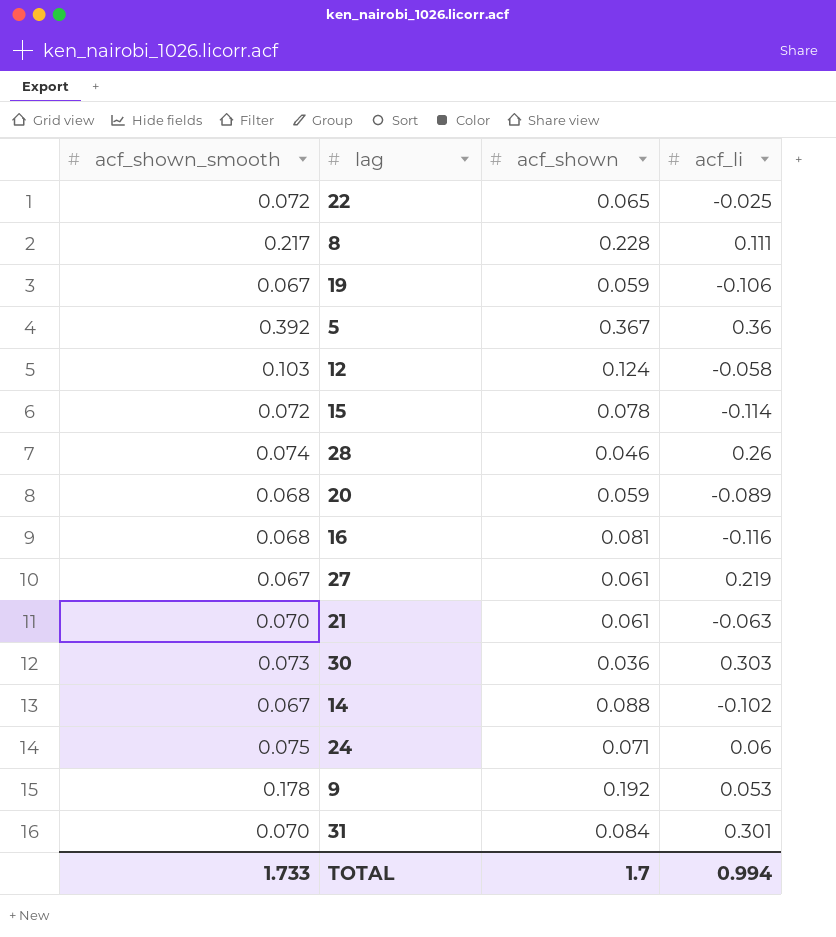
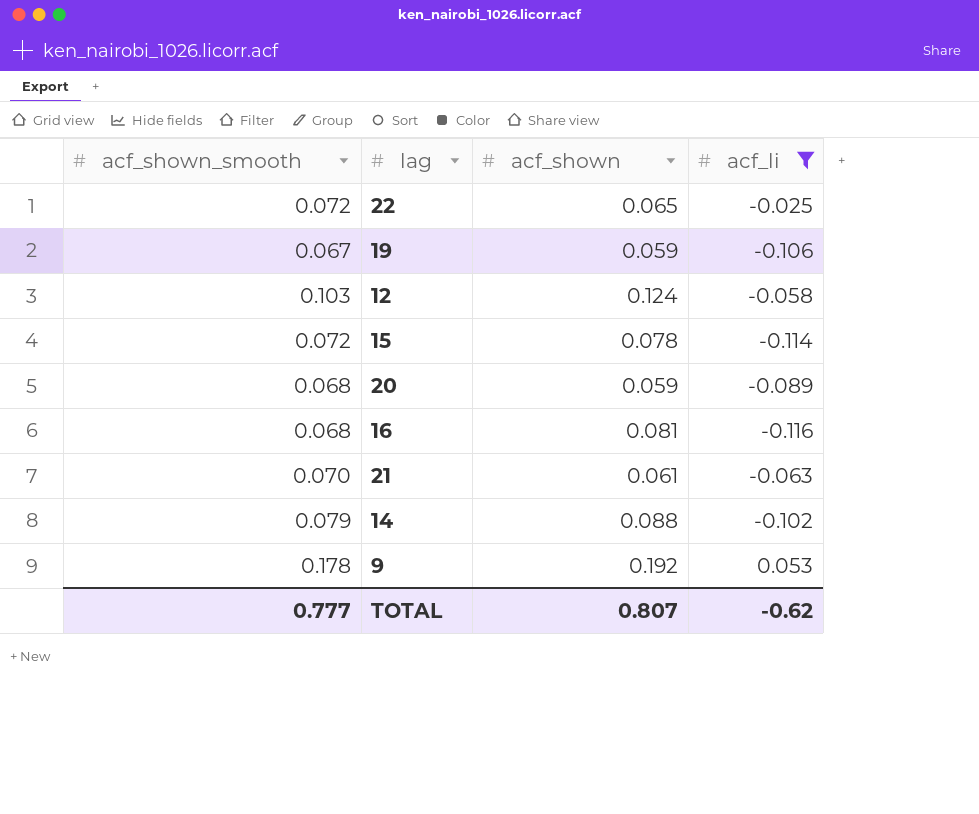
filter: none -> acf_li <= 0.053
14 | acf_shown_smooth: 0.067 -> 0.079
TOTAL | acf_shown_smooth: 1.733 -> 0.777
TOTAL | acf_shown: 1.7 -> 0.807
TOTAL | acf_li: 0.994 -> -0.62

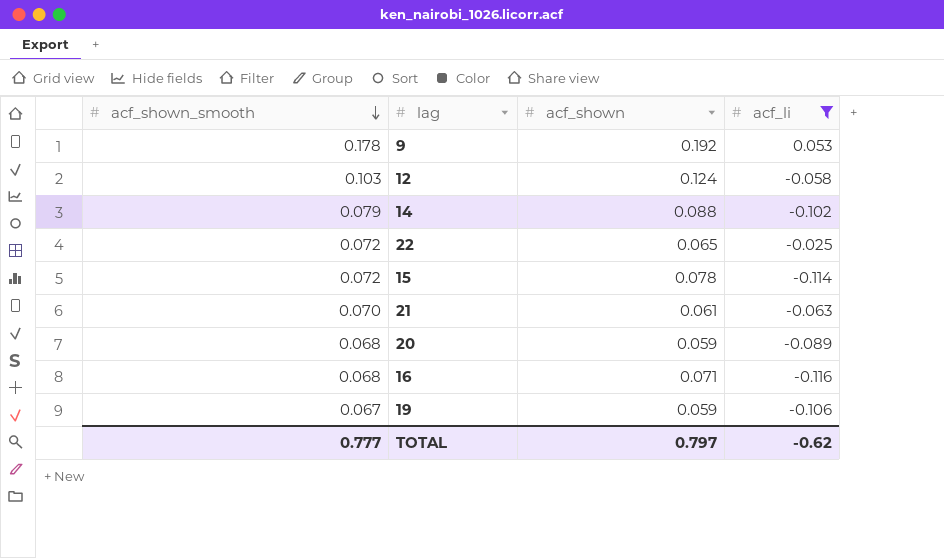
row order: none -> acf_shown_smooth descending
16 | acf_shown: 0.081 -> 0.071
TOTAL | acf_shown: 0.807 -> 0.797

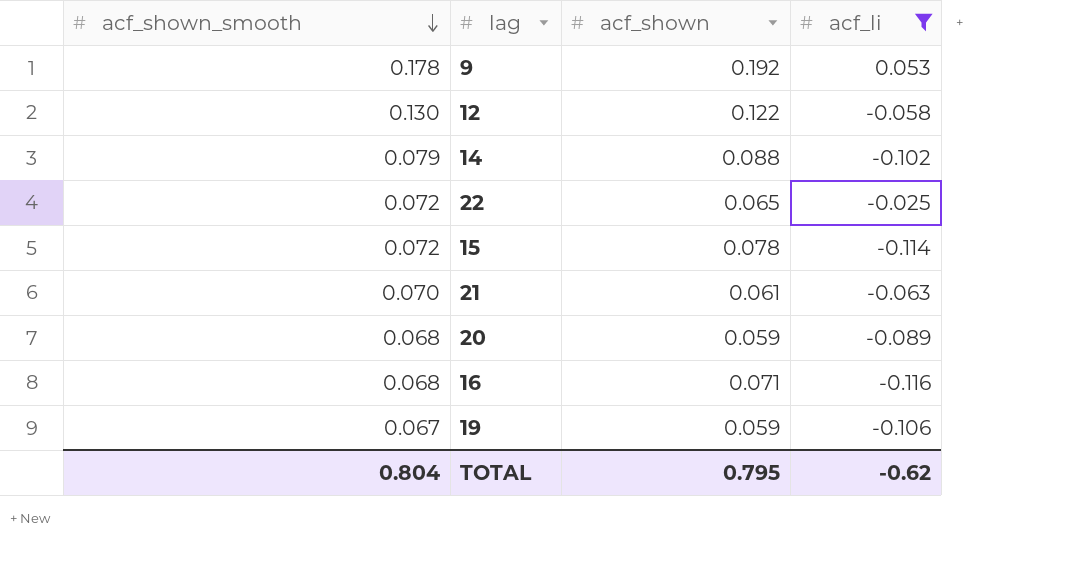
12 | acf_shown_smooth: 0.103 -> 0.130
12 | acf_shown: 0.124 -> 0.122
TOTAL | acf_shown_smooth: 0.777 -> 0.804
TOTAL | acf_shown: 0.797 -> 0.795

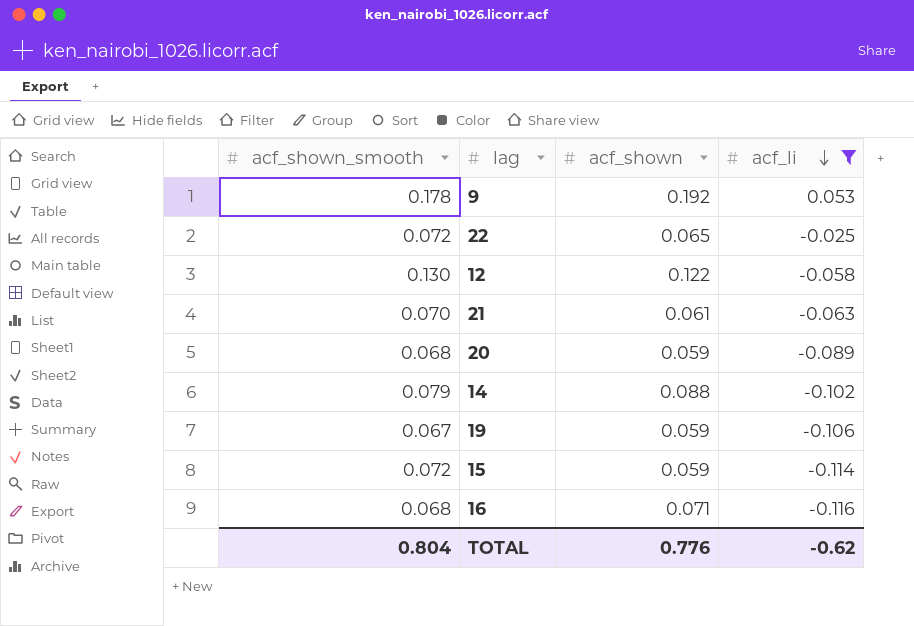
row order: acf_shown_smooth descending -> acf_li descending
15 | acf_shown: 0.078 -> 0.059
TOTAL | acf_shown: 0.795 -> 0.776

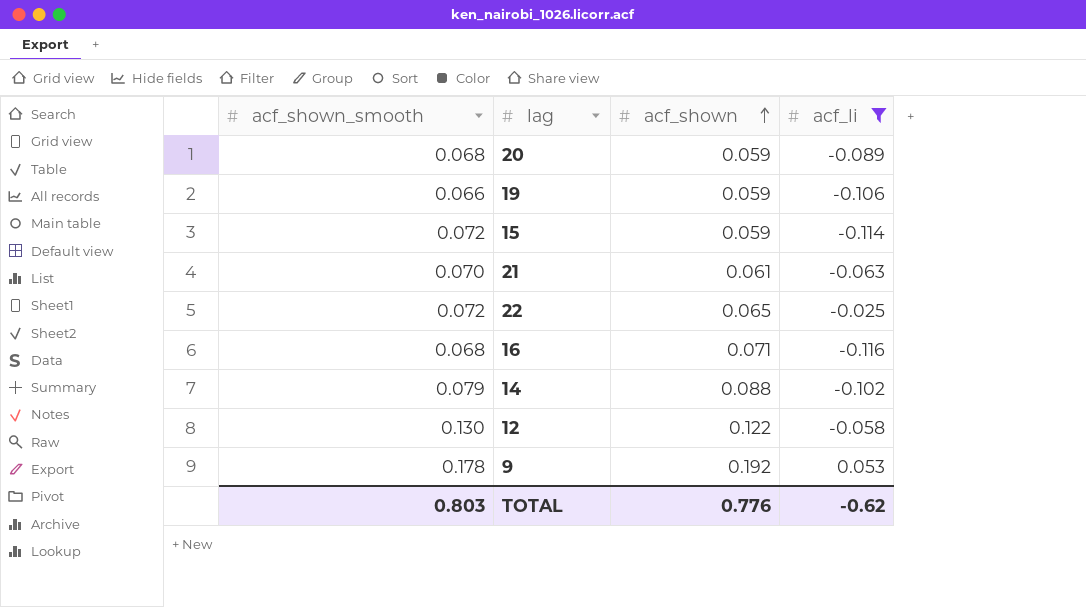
row order: acf_li descending -> acf_shown ascending
19 | acf_shown_smooth: 0.067 -> 0.066
TOTAL | acf_shown_smooth: 0.804 -> 0.803

